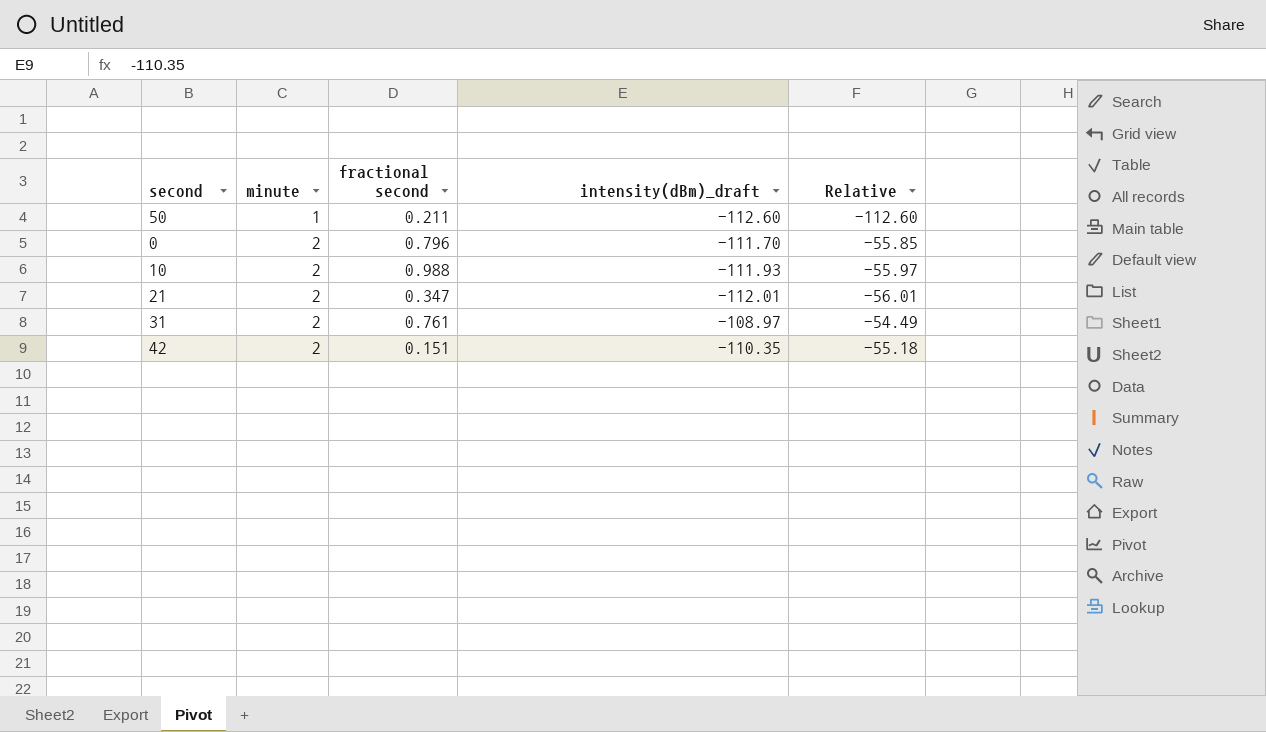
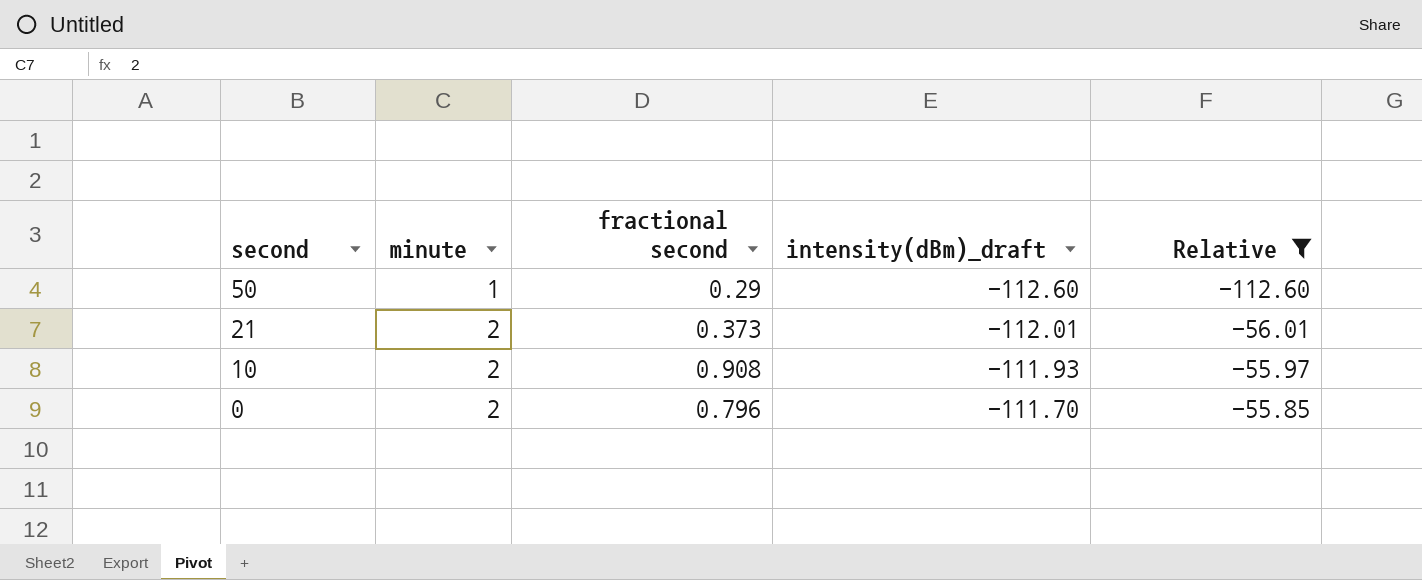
filter: none -> Relative <= -55.85
row order: minute ascending -> second descending
50 | fractional second: 0.211 -> 0.29
21 | fractional second: 0.347 -> 0.373
10 | fractional second: 0.988 -> 0.908

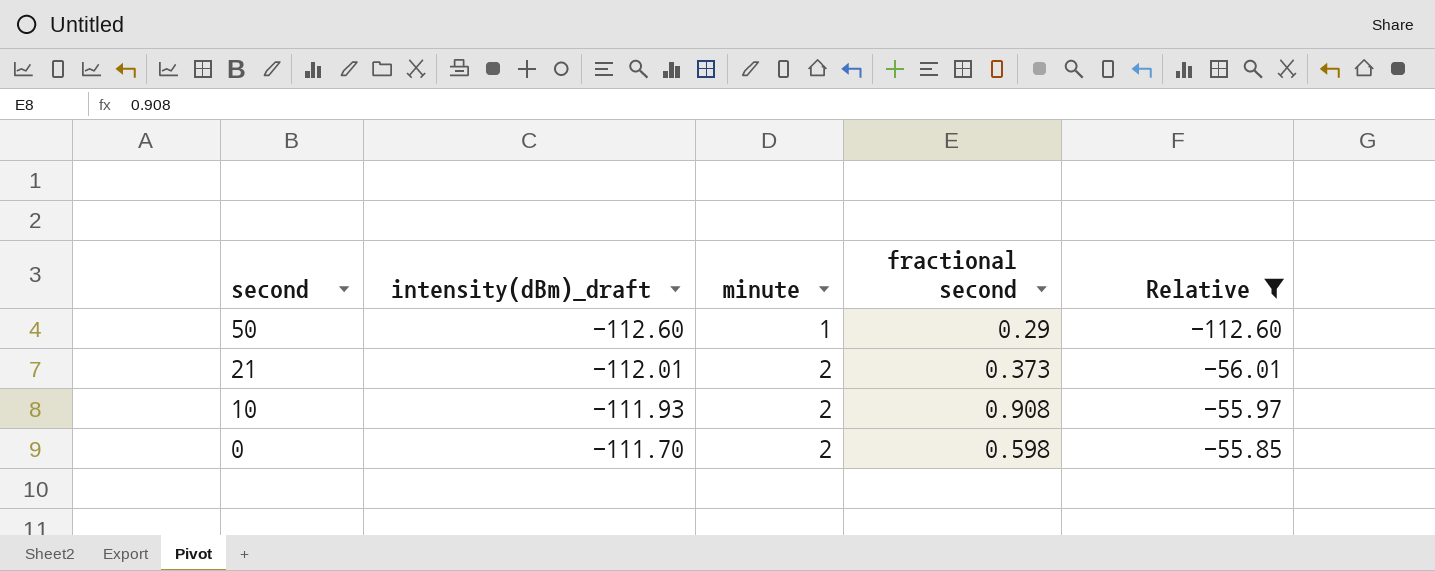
column intensity(dBm)_draft | position: 4 -> 2
0 | fractional second: 0.796 -> 0.598

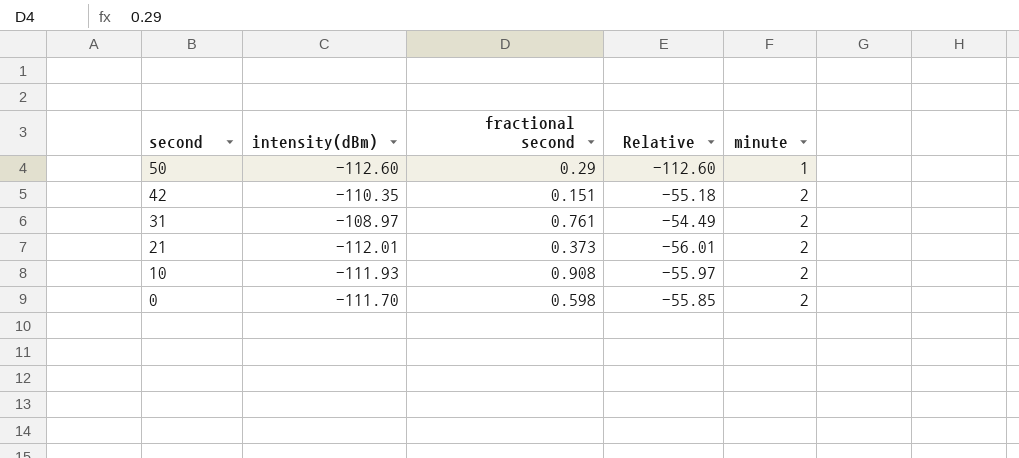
filter: Relative <= -55.85 -> none
column name: intensity(dBm)_draft -> intensity(dBm)
column minute | position: 3 -> 5

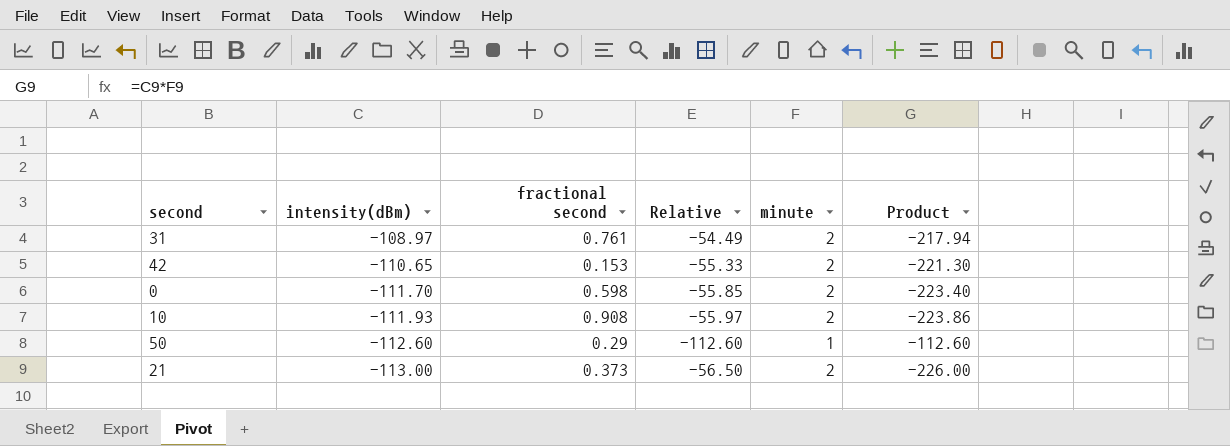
row order: second descending -> intensity(dBm) descending
column Product | formula: none -> [intensity(dBm)] * [minute]
42 | intensity(dBm): -110.35 -> -110.65
42 | fractional second: 0.151 -> 0.153
42 | Relative: -55.18 -> -55.33
21 | intensity(dBm): -112.01 -> -113.00
21 | Relative: -56.01 -> -56.50

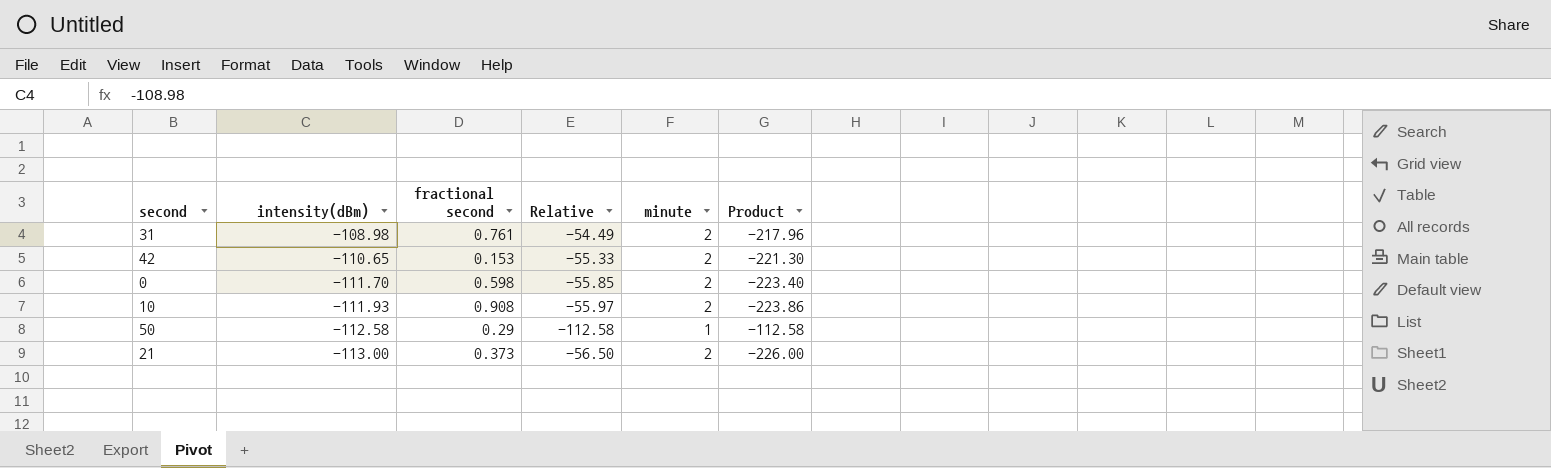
31 | intensity(dBm): -108.97 -> -108.98
31 | Product: -217.94 -> -217.96
50 | intensity(dBm): -112.60 -> -112.58
50 | Relative: -112.60 -> -112.58
50 | Product: -112.60 -> -112.58

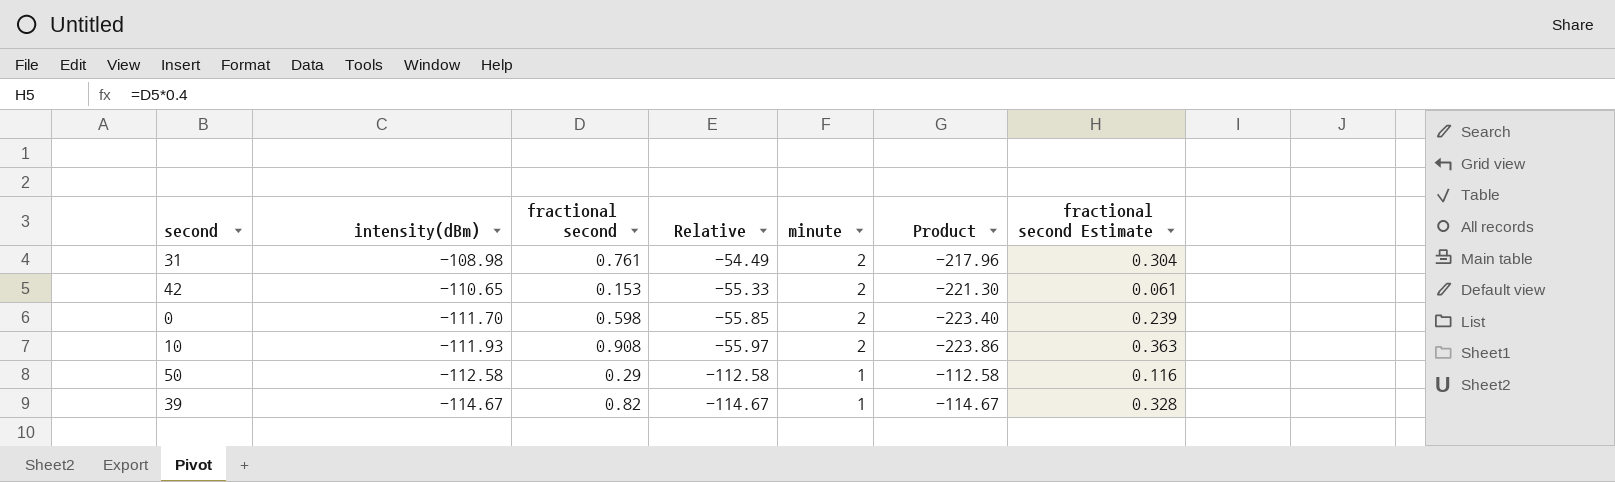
column fractional second Estimate | formula: none -> [fractional second] * 0.4
row 21: -113.00 | 0.373 | -56.50 | 2 | -226.00 -> none
row 39: none -> -114.67 | 0.82 | -114.67 | 1 | -114.67 | 0.328

